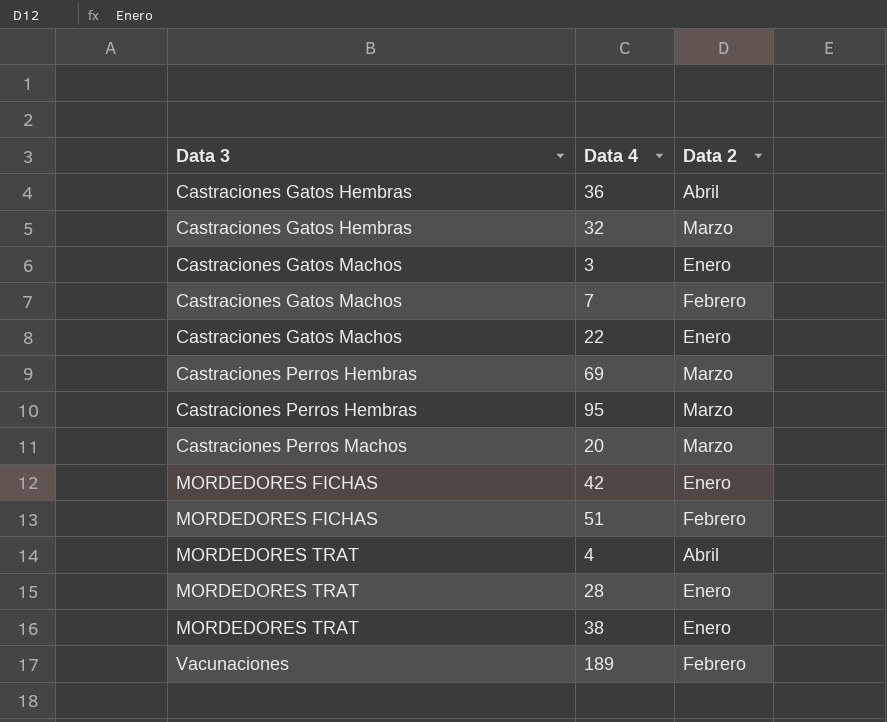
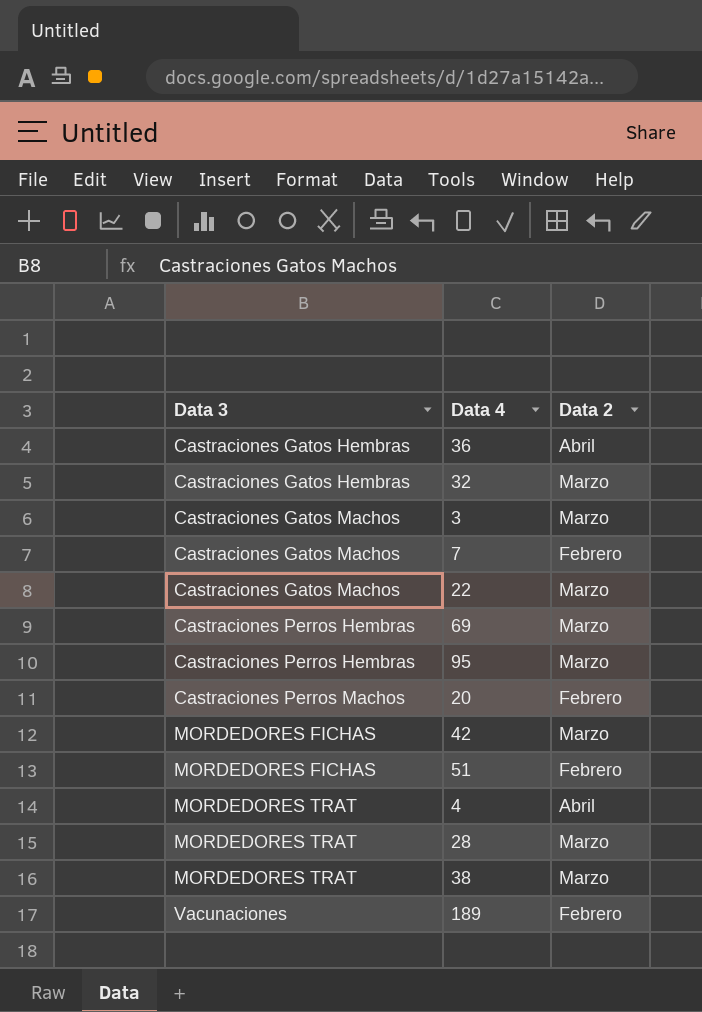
3 | Data 2: Enero -> Marzo
22 | Data 2: Enero -> Marzo
20 | Data 2: Marzo -> Febrero
42 | Data 2: Enero -> Marzo
28 | Data 2: Enero -> Marzo
38 | Data 2: Enero -> Marzo

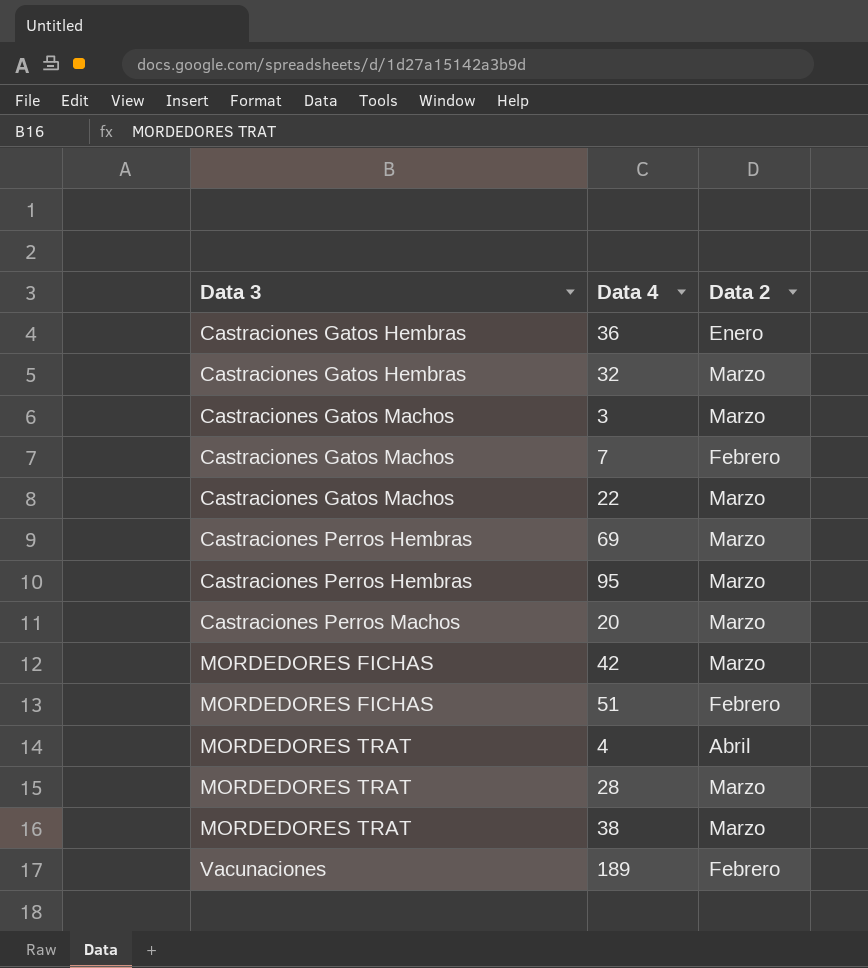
36 | Data 2: Abril -> Enero
20 | Data 2: Febrero -> Marzo

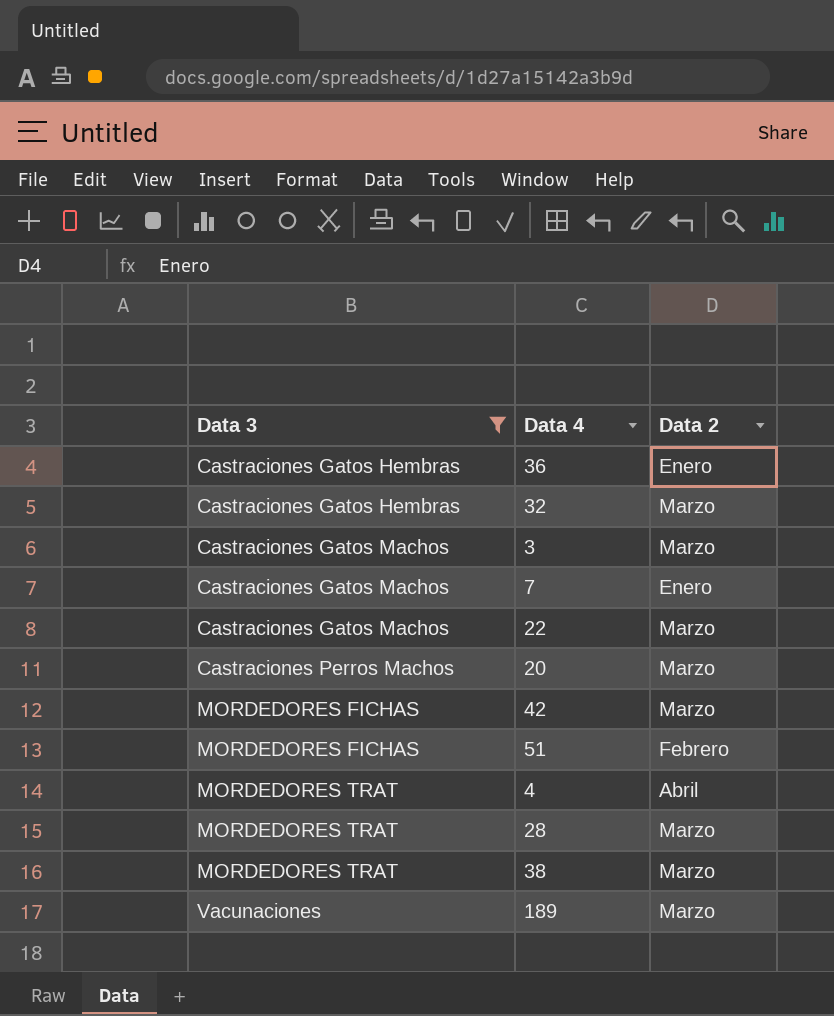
filter: none -> Data 3 != Castraciones Perros Hembras
7 | Data 2: Febrero -> Enero
189 | Data 2: Febrero -> Marzo

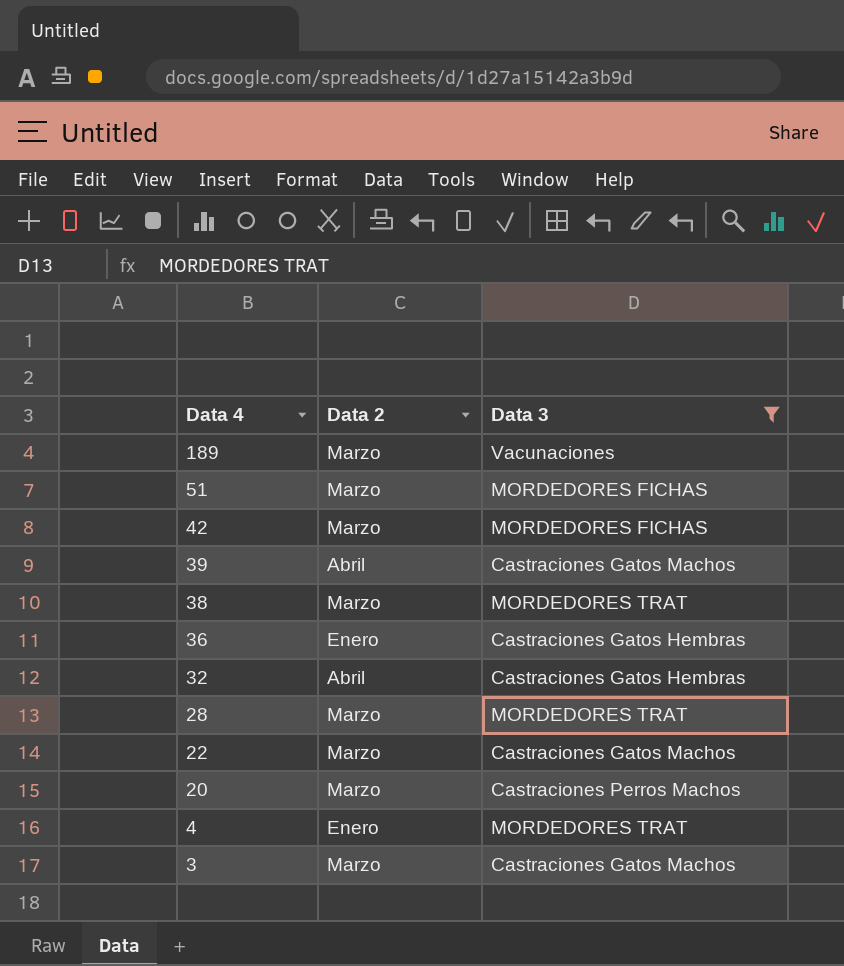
row order: Data 3 ascending -> Data 4 descending
column Data 3 | position: 1 -> 3
row 7: Castraciones Gatos Machos | Enero -> none
51 | Data 2: Febrero -> Marzo
row 39: none -> Abril | Castraciones Gatos Machos
32 | Data 2: Marzo -> Abril
4 | Data 2: Abril -> Enero

